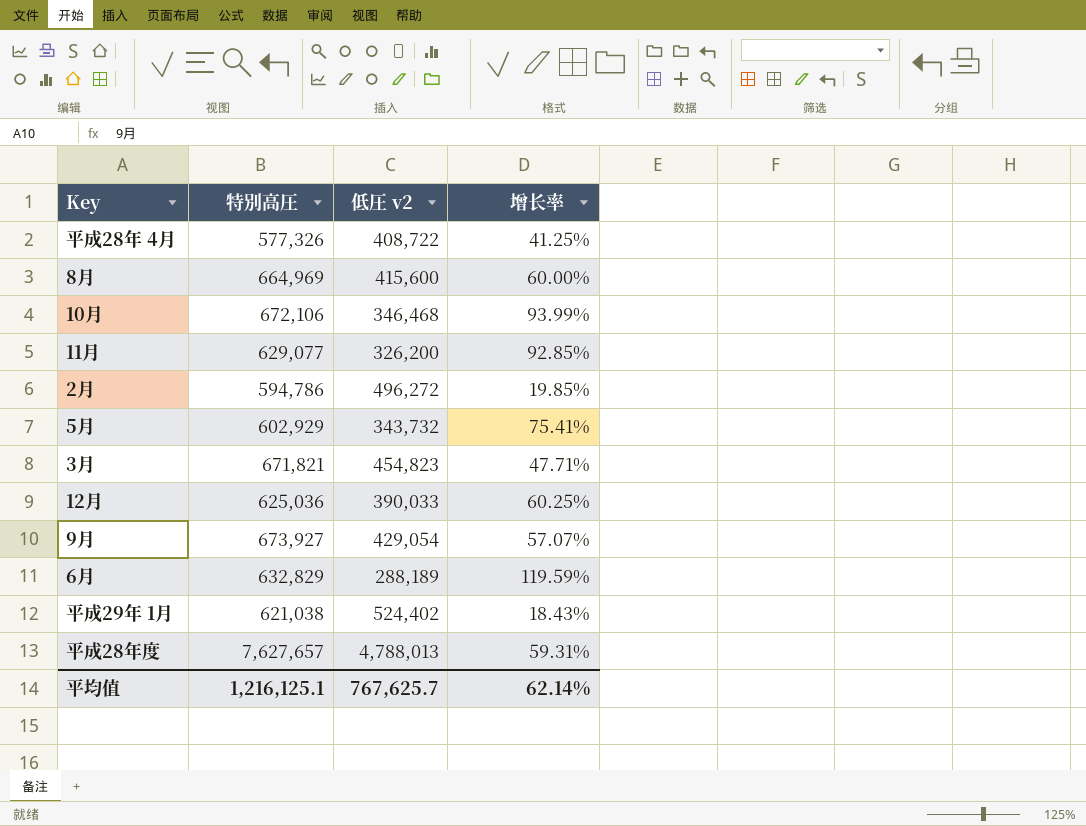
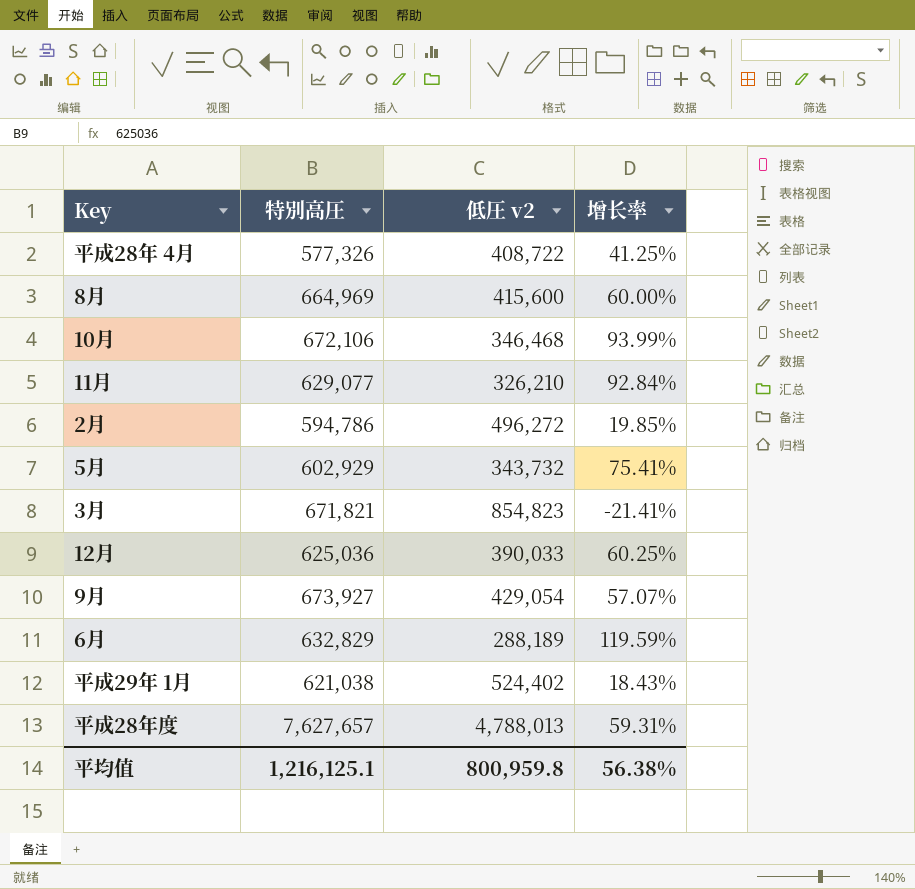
11月 | 低圧 v2: 326,200 -> 326,210
11月 | 增长率: 92.85% -> 92.84%
3月 | 低圧 v2: 454,823 -> 854,823
3月 | 增长率: 47.71% -> -21.41%
平均值 | 低圧 v2: 767,625.7 -> 800,959.8
平均值 | 增长率: 62.14% -> 56.38%

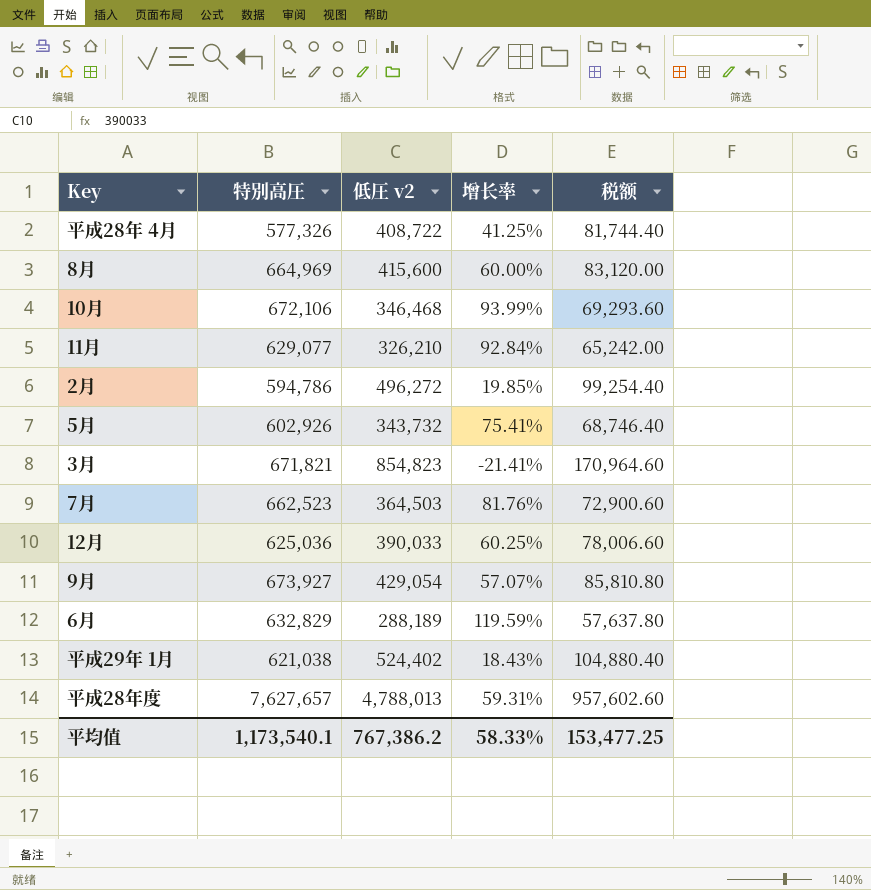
column 税额 | formula: none -> [低圧 v2] * 0.2
5月 | 特別高圧: 602,929 -> 602,926
row 7月: none -> 662,523 | 364,503 | 81.76% | 72,900.60
平均值 | 特別高圧: 1,216,125.1 -> 1,173,540.1
平均值 | 低圧 v2: 800,959.8 -> 767,386.2
平均值 | 增长率: 56.38% -> 58.33%

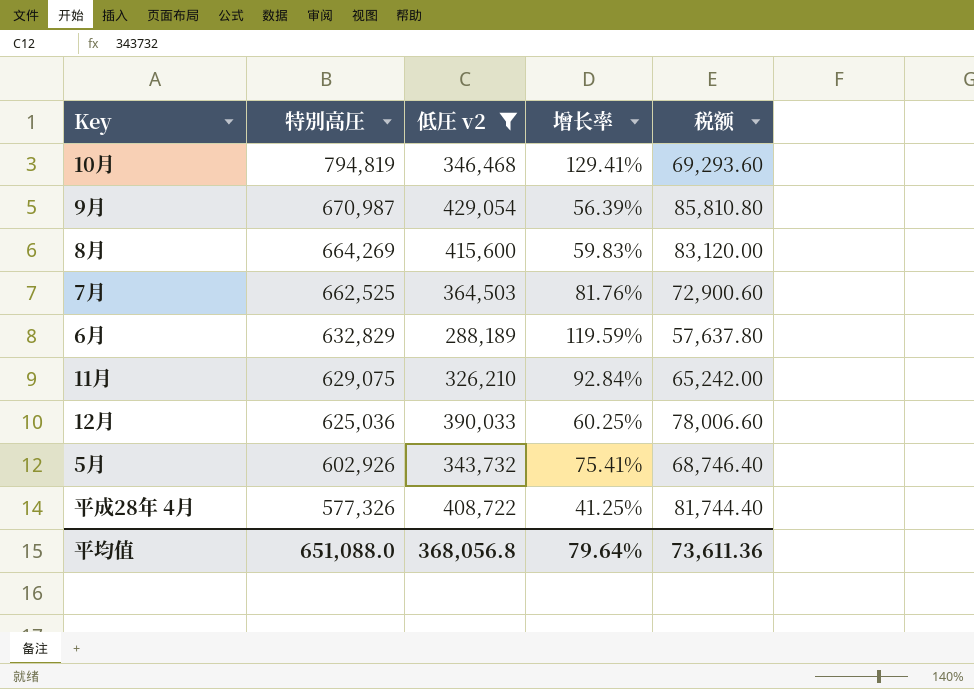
filter: none -> 低圧 v2 <= 429,054
row order: none -> 特別高圧 descending
10月 | 特別高圧: 672,106 -> 794,819
10月 | 增长率: 93.99% -> 129.41%
9月 | 特別高圧: 673,927 -> 670,987
9月 | 增长率: 57.07% -> 56.39%
8月 | 特別高圧: 664,969 -> 664,269
8月 | 增长率: 60.00% -> 59.83%
7月 | 特別高圧: 662,523 -> 662,525
11月 | 特別高圧: 629,077 -> 629,075
平均值 | 特別高圧: 1,173,540.1 -> 651,088.0
平均值 | 低圧 v2: 767,386.2 -> 368,056.8
平均值 | 增长率: 58.33% -> 79.64%
平均值 | 税额: 153,477.25 -> 73,611.36

